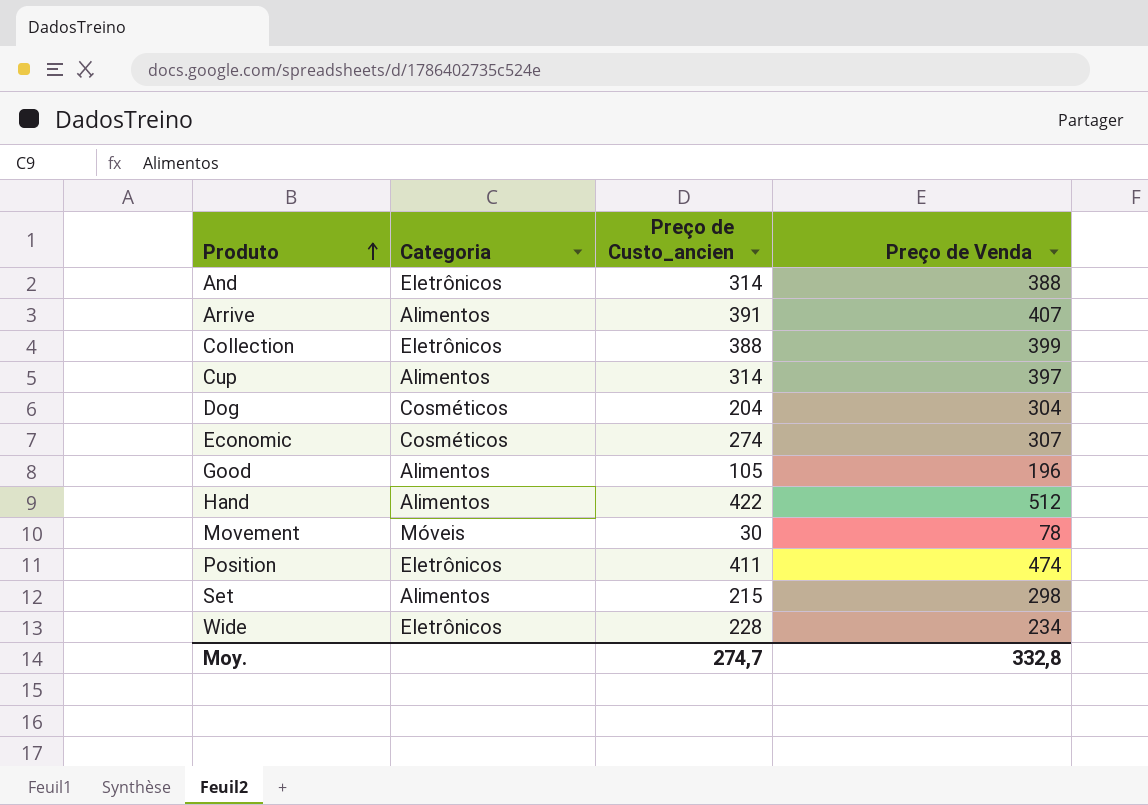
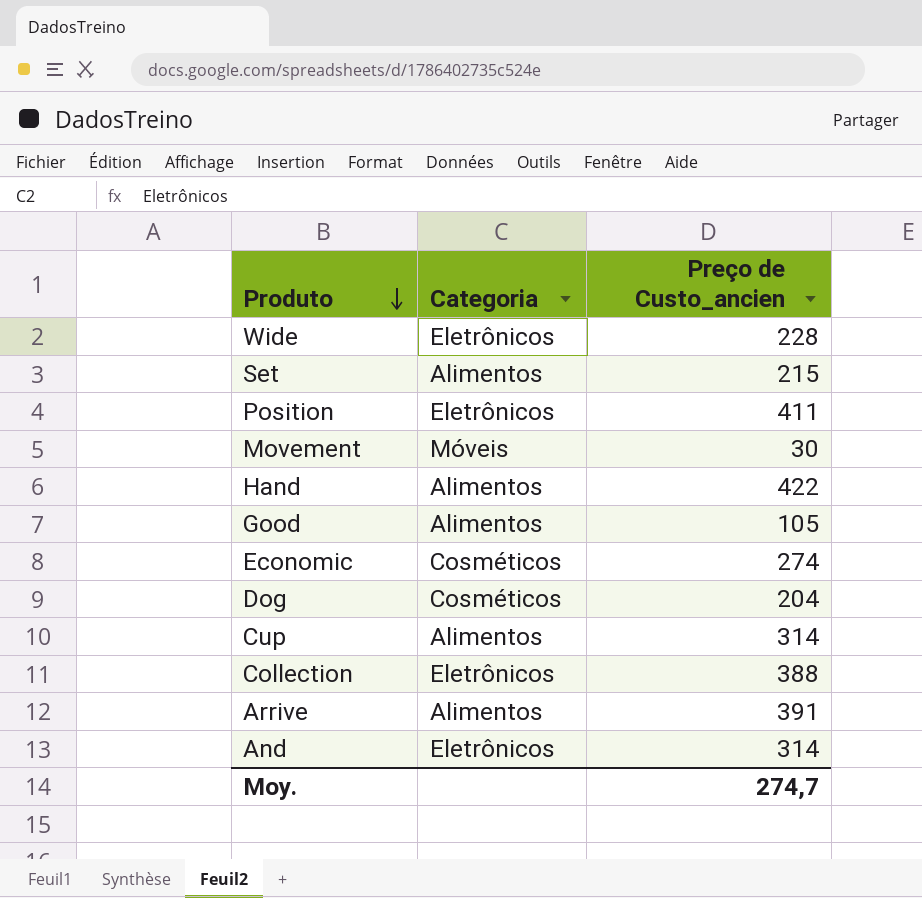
row order: Produto ascending -> Produto descending
column Preço de Venda | position: 4 -> none

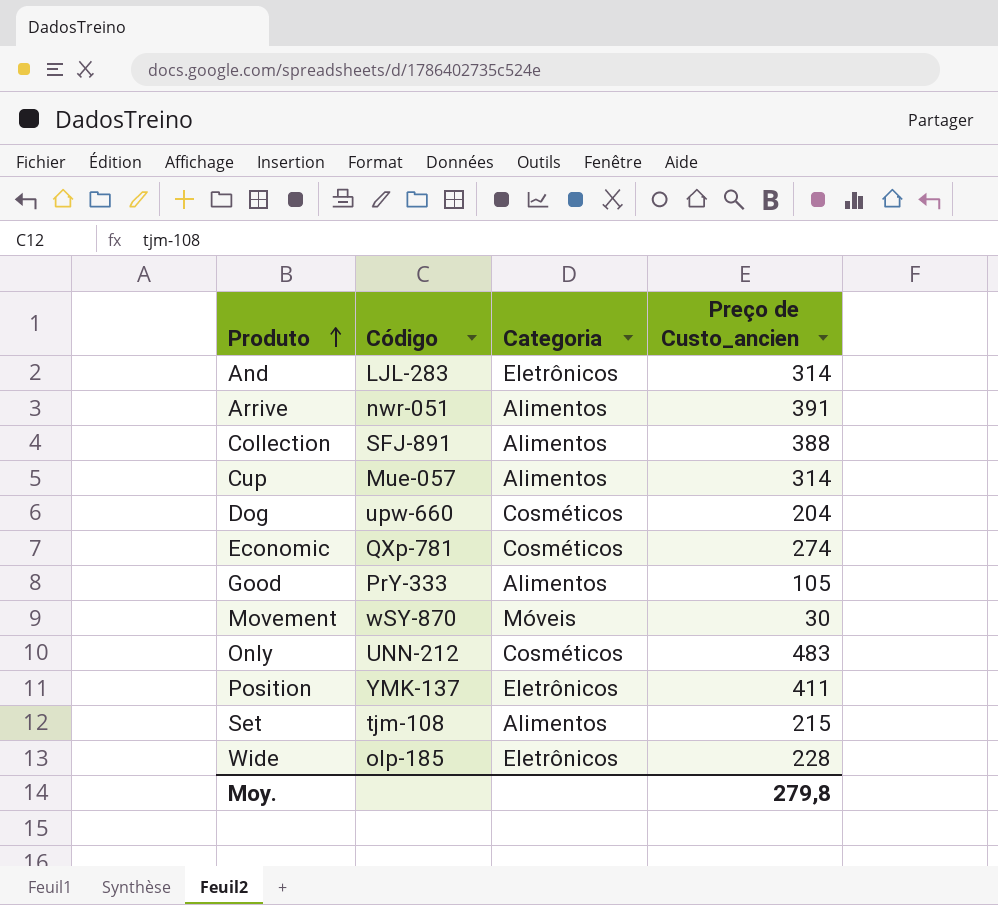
row order: Produto descending -> Produto ascending
column Código | position: none -> 2
row Hand: Alimentos | 422 -> none
Collection | Categoria: Eletrônicos -> Alimentos
row Only: none -> UNN-212 | Cosméticos | 483
Moy. | Preço de Custo_ancien: 274,7 -> 279,8

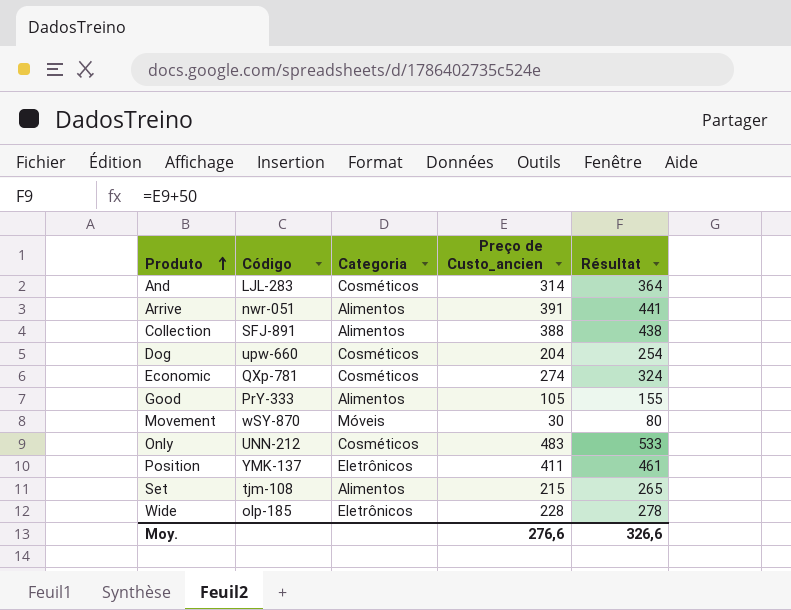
column Résultat | formula: none -> [Preço de Custo_ancien] + 50
row Cup: Mue-057 | Alimentos | 314 -> none
And | Categoria: Eletrônicos -> Cosméticos
Moy. | Preço de Custo_ancien: 279,8 -> 276,6

